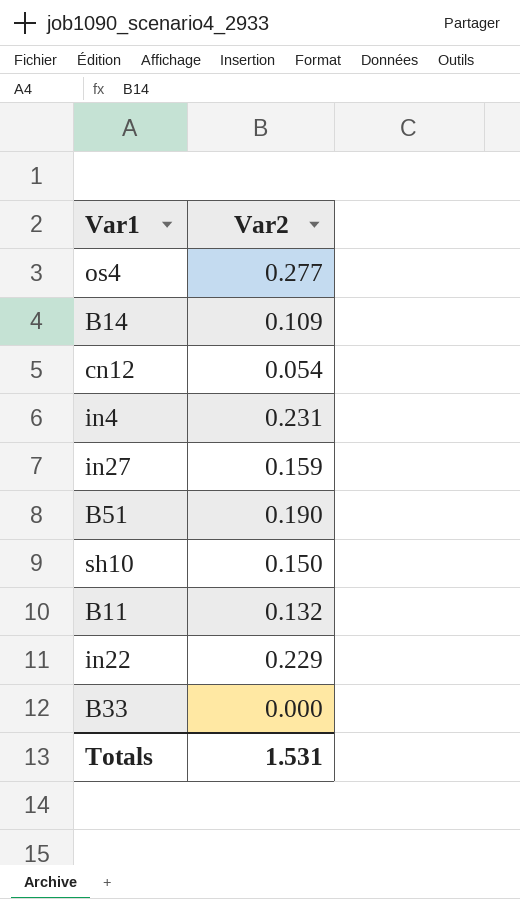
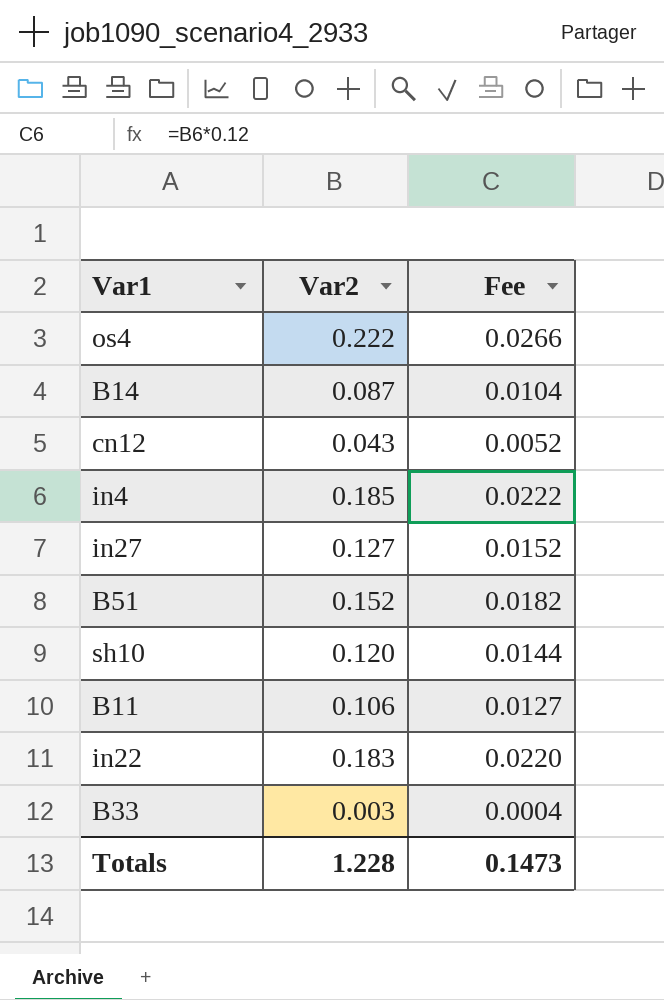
column Fee | formula: none -> [Var2] * 0.12
os4 | Var2: 0.277 -> 0.222
B14 | Var2: 0.109 -> 0.087
cn12 | Var2: 0.054 -> 0.043
in4 | Var2: 0.231 -> 0.185
in27 | Var2: 0.159 -> 0.127
B51 | Var2: 0.190 -> 0.152
sh10 | Var2: 0.150 -> 0.120
B11 | Var2: 0.132 -> 0.106
in22 | Var2: 0.229 -> 0.183
B33 | Var2: 0.000 -> 0.003
Totals | Var2: 1.531 -> 1.228

